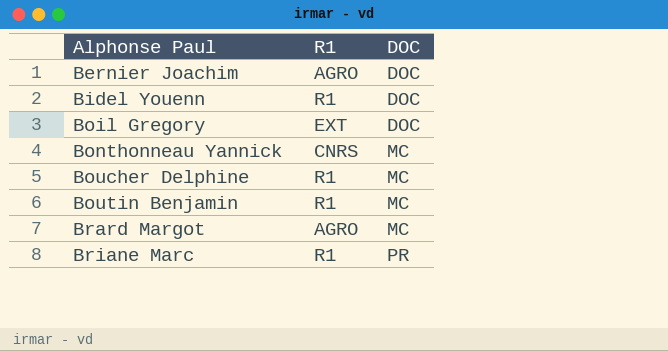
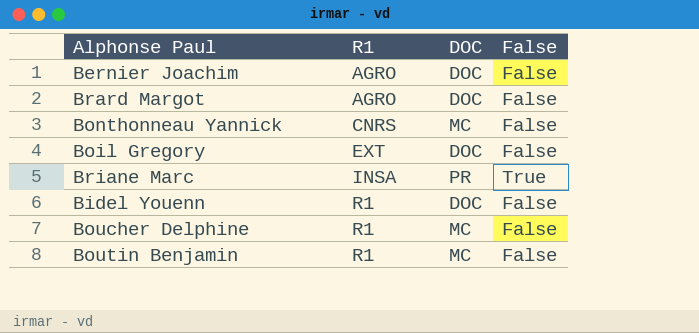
row order: Alphonse Paul ascending -> R1 ascending
column False | position: none -> 4
Brard Margot | DOC: MC -> DOC
Briane Marc | R1: R1 -> INSA

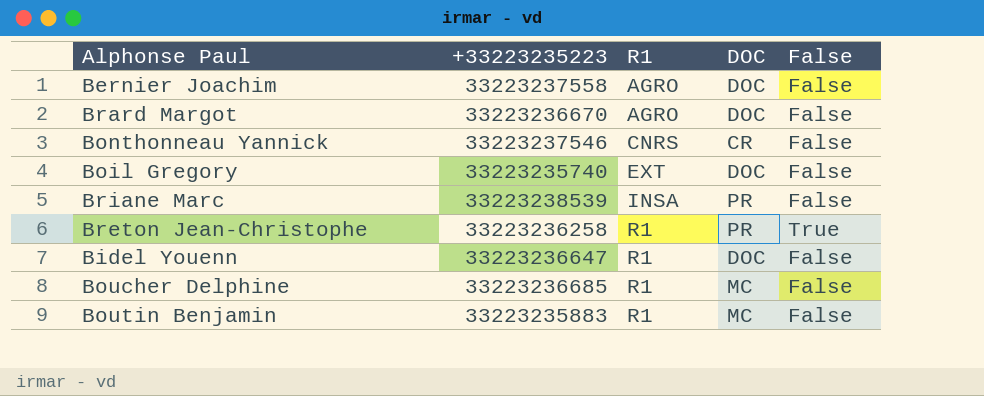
column +33223235223 | position: none -> 2
Bonthonneau Yannick | DOC: MC -> CR
Briane Marc | False: True -> False
row Breton Jean-Christophe: none -> 33223236258 | R1 | PR | True

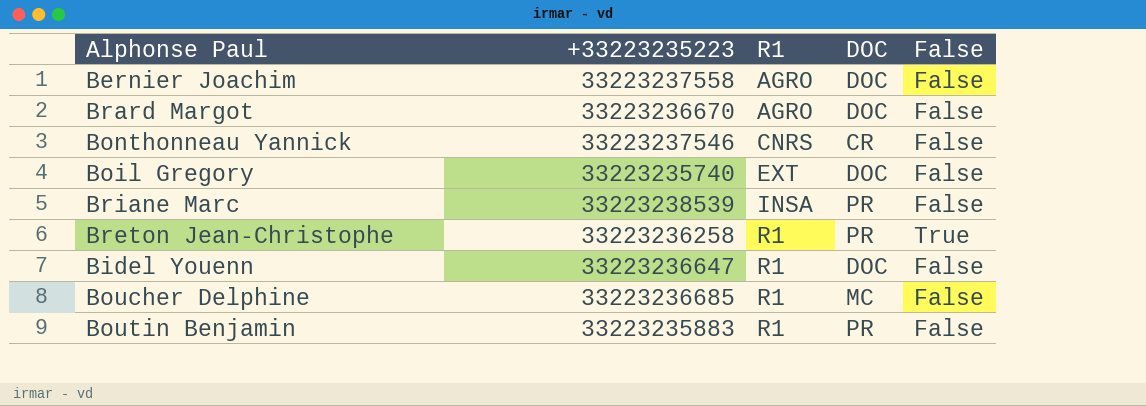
Boutin Benjamin | DOC: MC -> PR

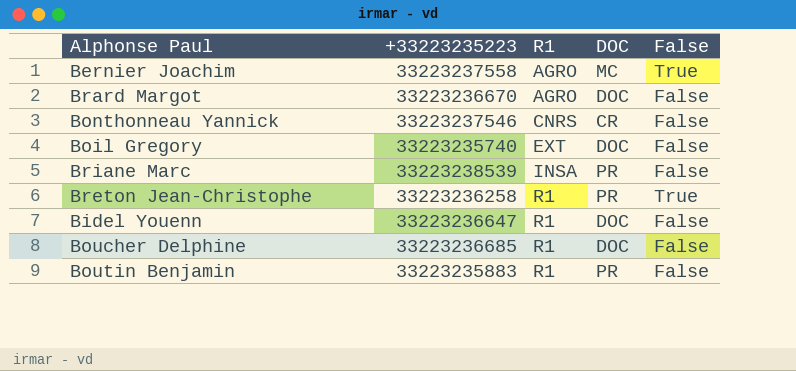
Bernier Joachim | DOC: DOC -> MC
Bernier Joachim | False: False -> True
Boucher Delphine | DOC: MC -> DOC

